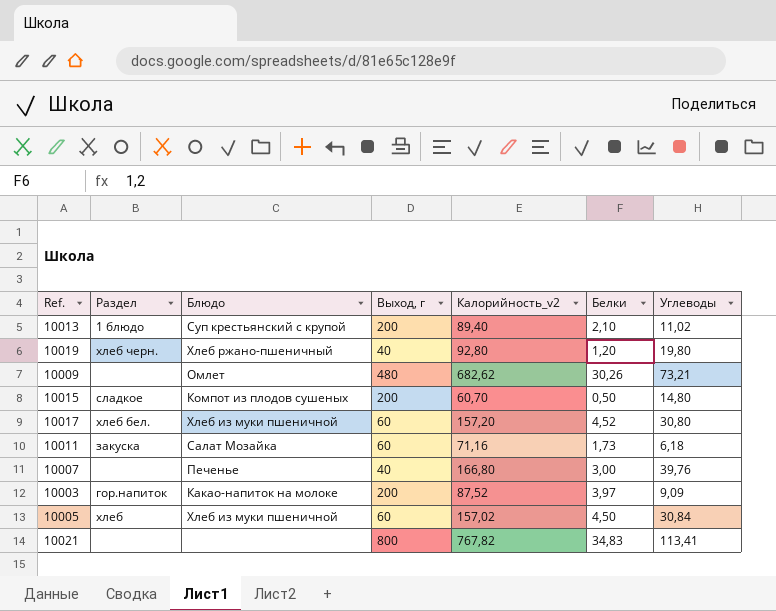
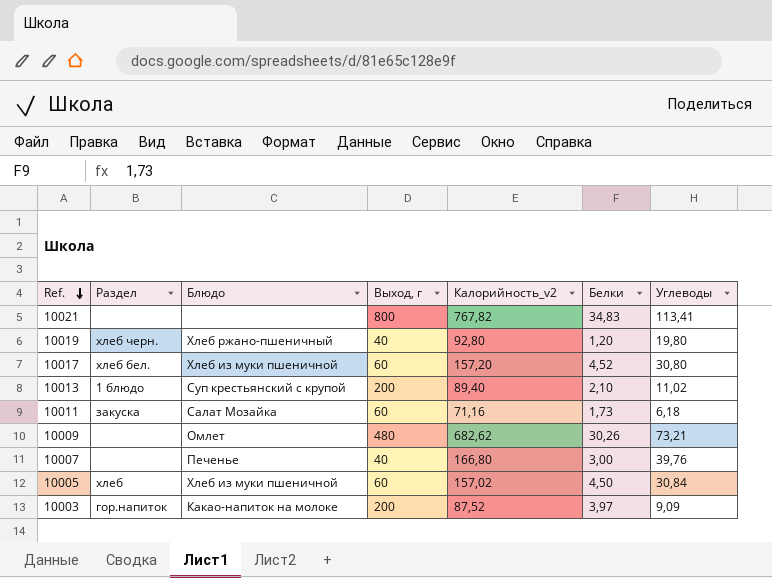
row order: none -> Ref. descending
row 10015: сладкое | Компот из плодов сушеных | 200 | 60,70 | 0,50 | 14,80 -> none

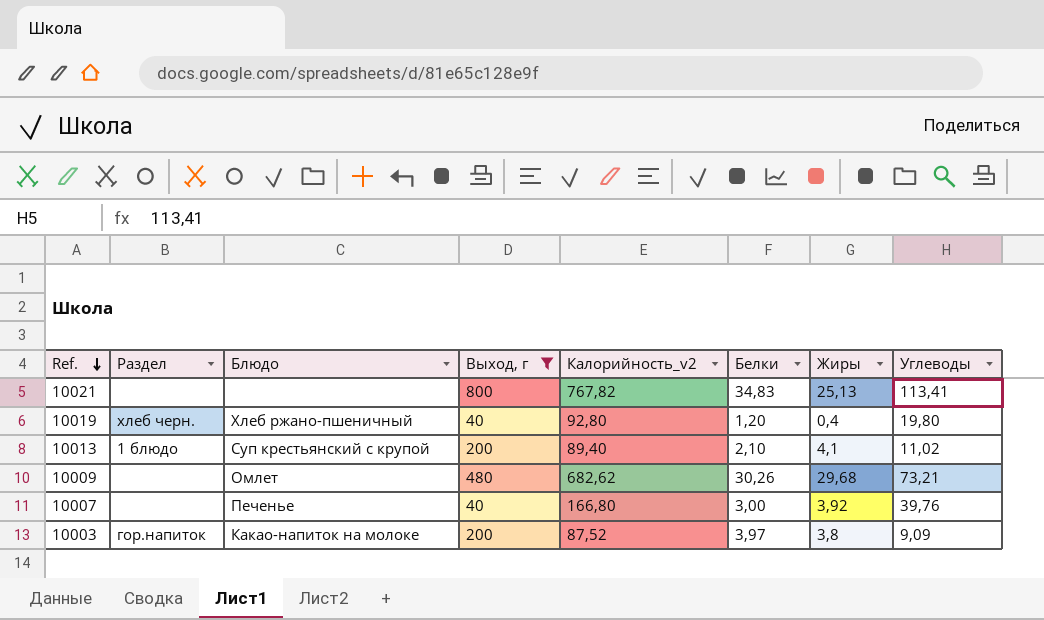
filter: none -> Выход, г != 60
column Жиры | position: none -> 7

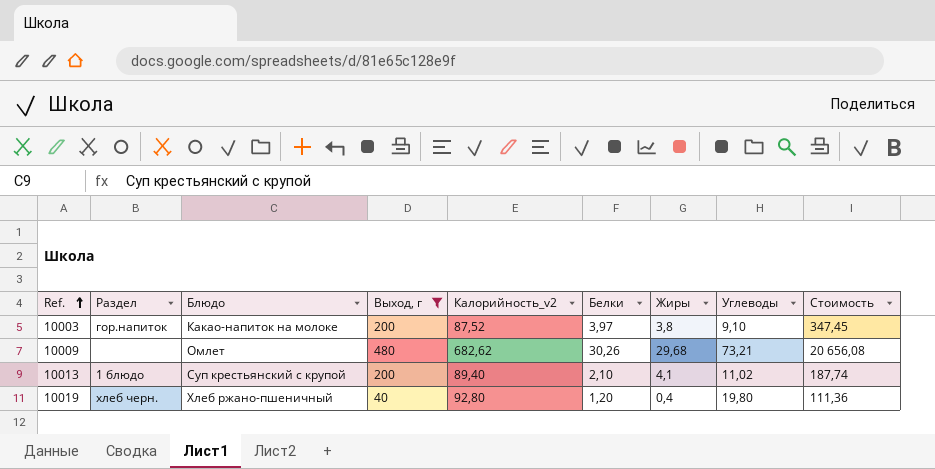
row order: Ref. descending -> Ref. ascending
column Стоимость | formula: none -> [Калорийность_v2] * [Белки]
row 10021: none | none | 800 | 767,82 | 34,83 | 25,13 | 113,41 -> none
row 10007: none | Печенье | 40 | 166,80 | 3,00 | 3,92 | 39,76 -> none
10003 | Углеводы: 9,09 -> 9,10

